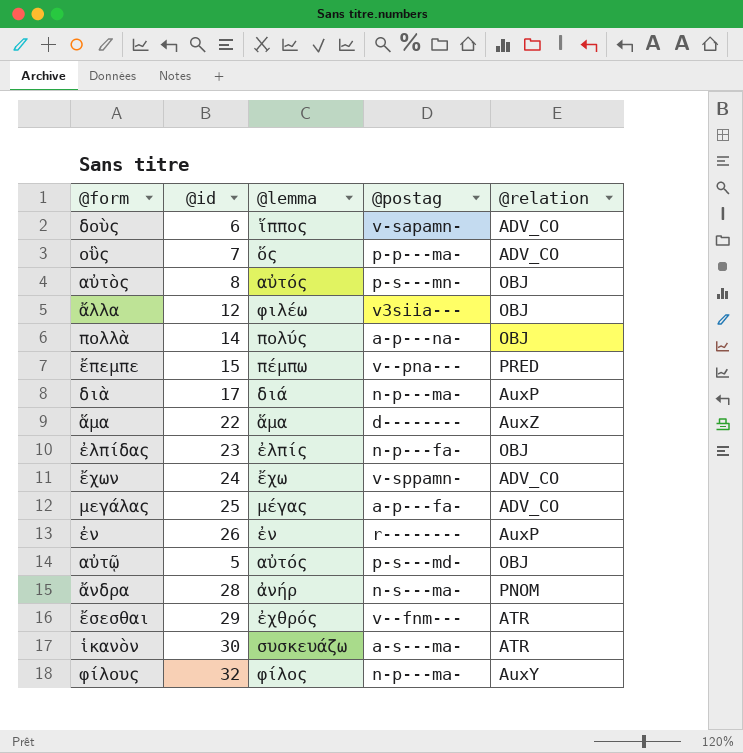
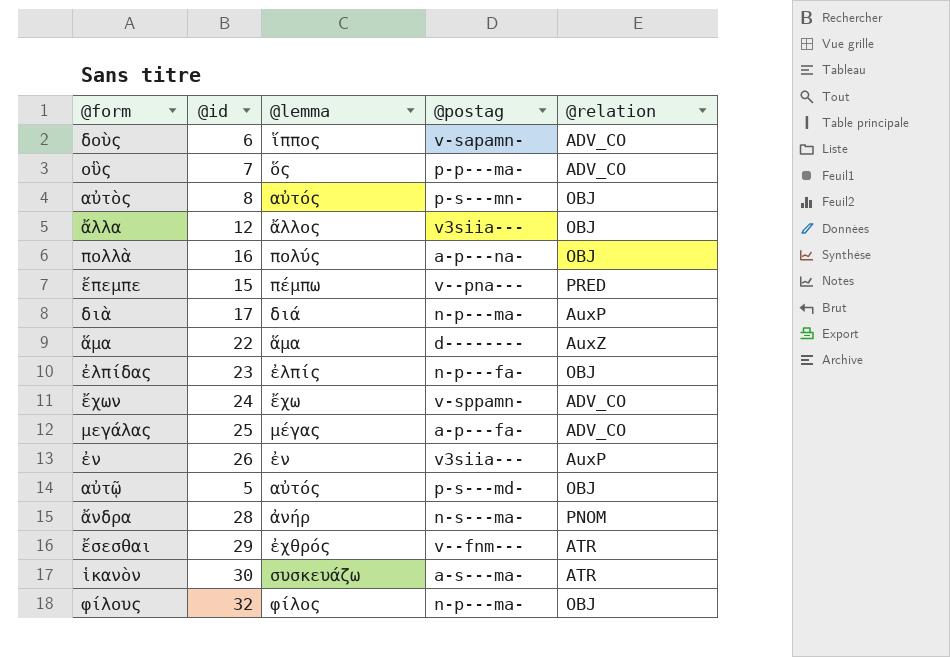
ἄλλα | @lemma: φιλέω -> ἄλλος
πολλὰ | @id: 14 -> 16
ἐν | @postag: r-------- -> v3siia---
φίλους | @relation: AuxY -> OBJ

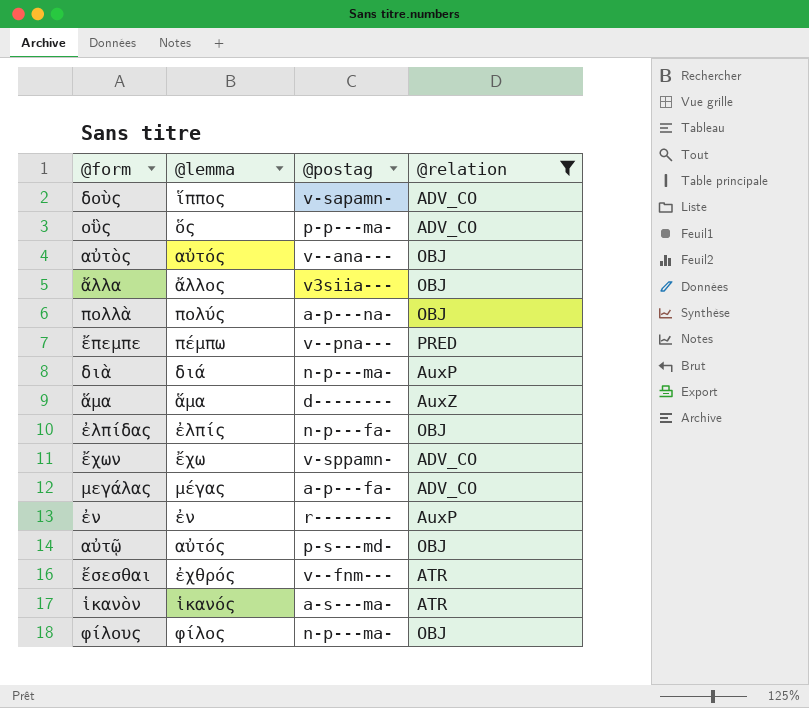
filter: none -> @relation != PNOM
column @id | position: 2 -> none
αὐτὸς | @postag: p-s---mn- -> v--ana---
ἐν | @postag: v3siia--- -> r--------
ἱκανὸν | @lemma: συσκευάζω -> ἱκανός

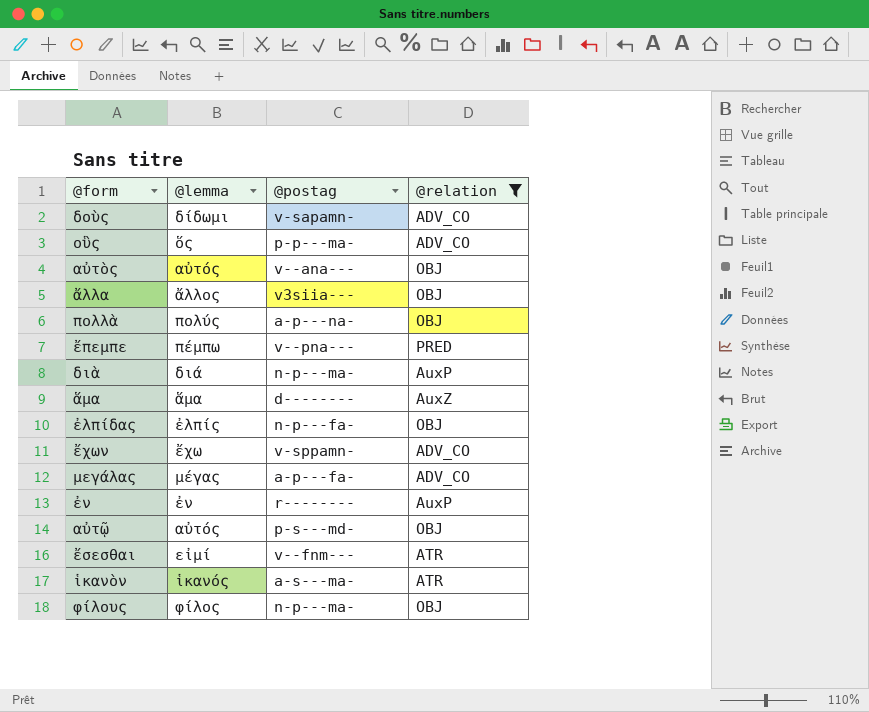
δοὺς | @lemma: ἵππος -> δίδωμι
ἔσεσθαι | @lemma: ἐχθρός -> εἰμί

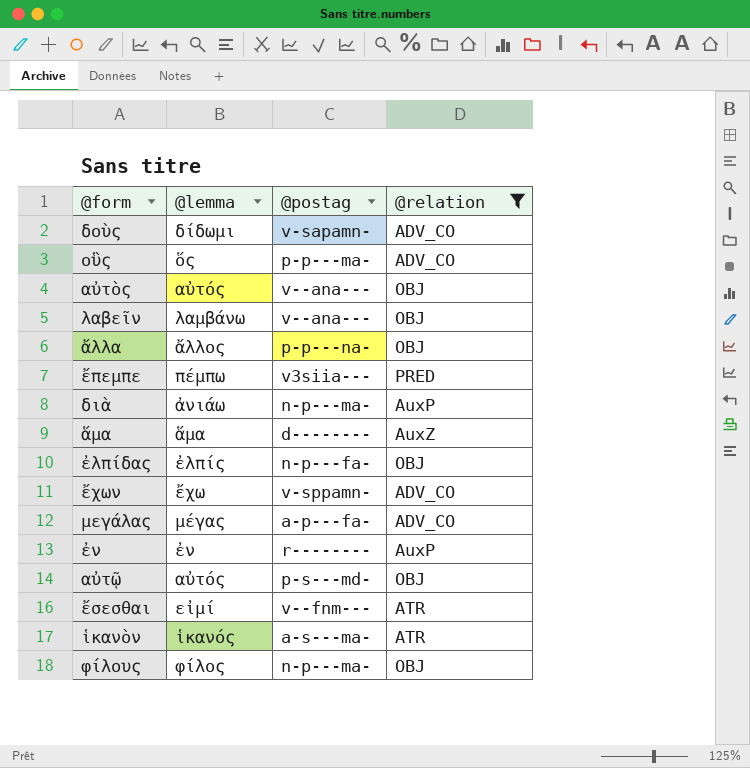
row πολλὰ: πολύς | a-p---na- | OBJ -> none
row λαβεῖν: none -> λαμβάνω | v--ana--- | OBJ
ἄλλα | @postag: v3siia--- -> p-p---na-
ἔπεμπε | @postag: v--pna--- -> v3siia---
διὰ | @lemma: διά -> ἀνιάω

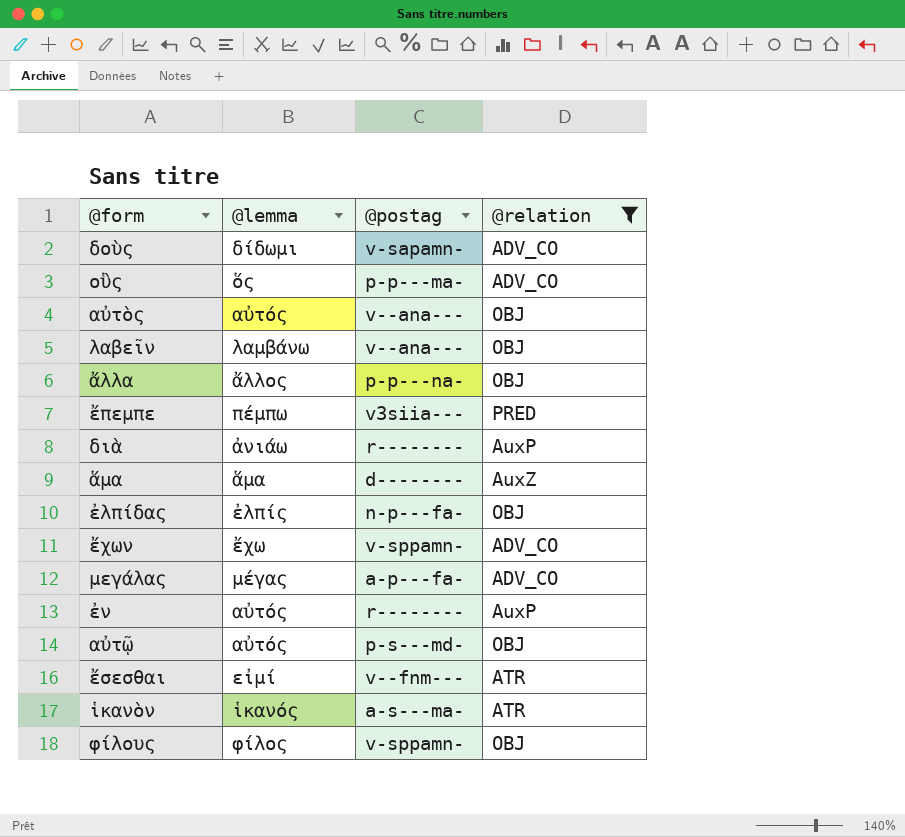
διὰ | @postag: n-p---ma- -> r--------
ἐν | @lemma: ἐν -> αὐτός
φίλους | @postag: n-p---ma- -> v-sppamn-

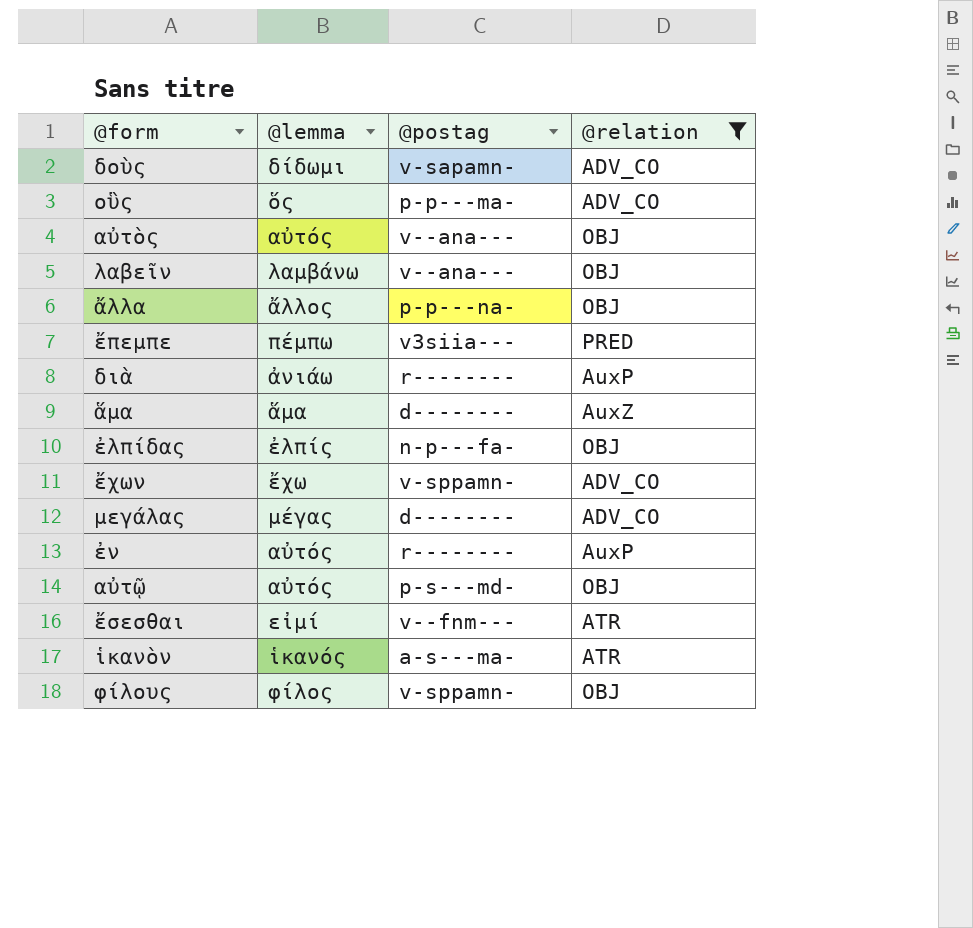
μεγάλας | @postag: a-p---fa- -> d--------

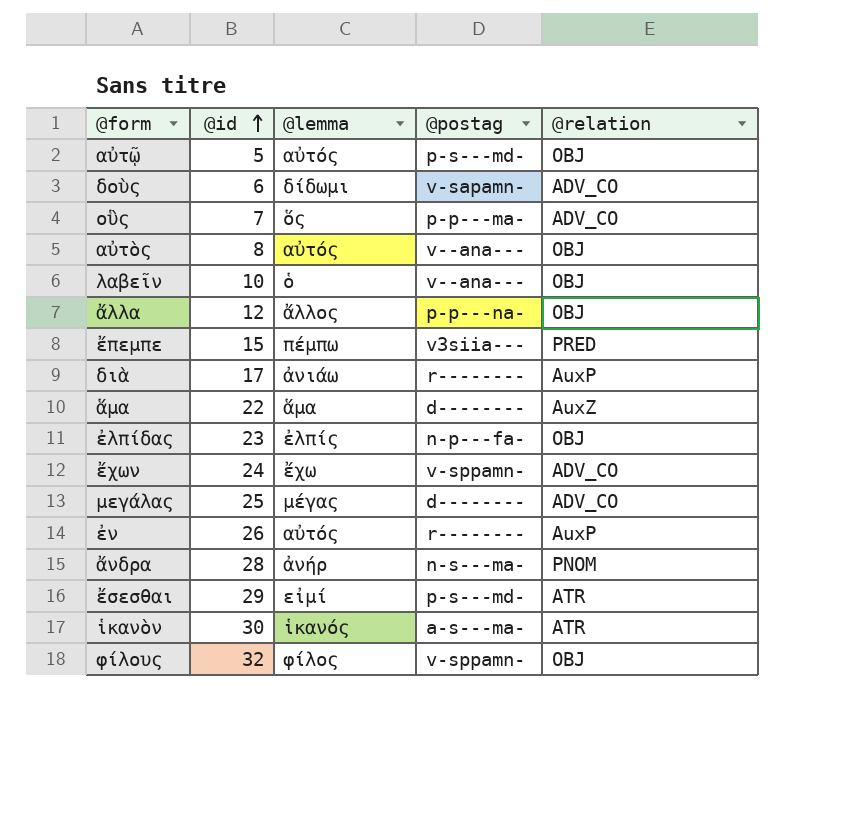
filter: @relation != PNOM -> none
row order: none -> @id ascending
column @id | position: none -> 2
λαβεῖν | @lemma: λαμβάνω -> ὁ
ἔσεσθαι | @postag: v--fnm--- -> p-s---md-

